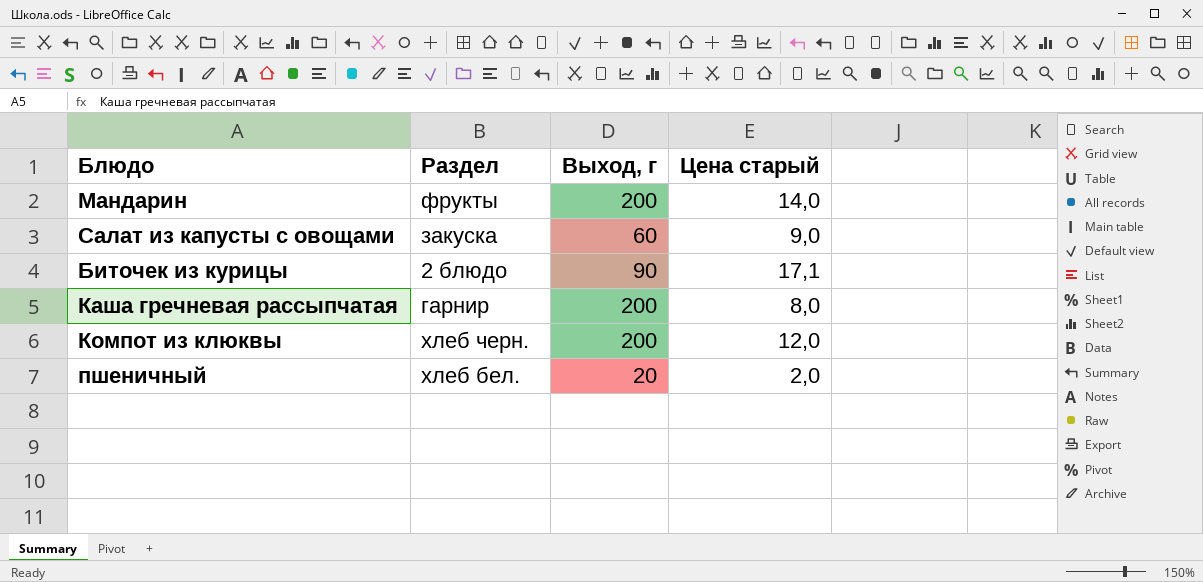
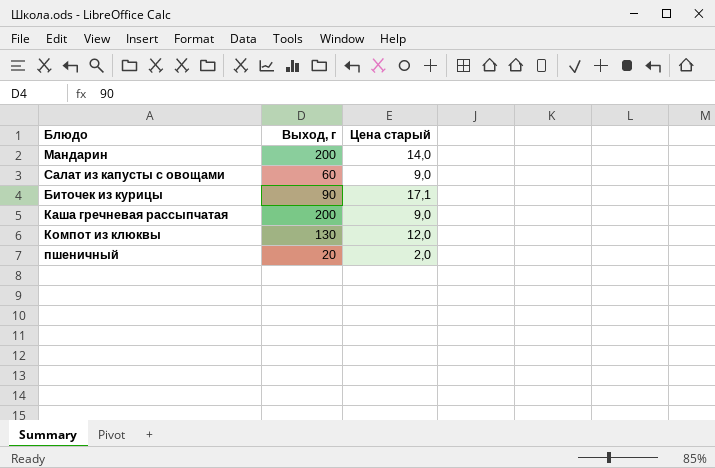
column Раздел | position: 2 -> none
Каша гречневая рассыпчатая | Цена старый: 8,0 -> 9,0
Компот из клюквы | Выход, г: 200 -> 130

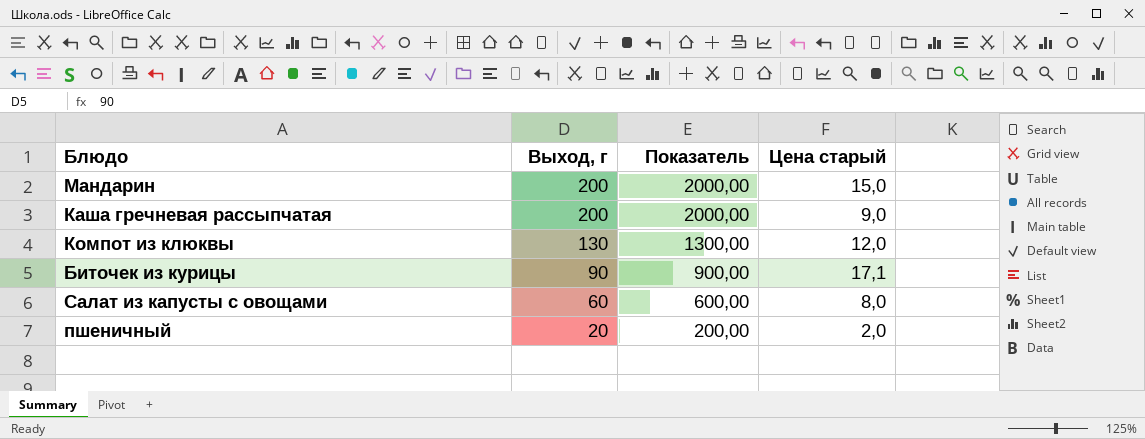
row order: none -> Выход, г descending
column Показатель | formula: none -> [Выход, г] * 10
Мандарин | Цена старый: 14,0 -> 15,0
Салат из капусты с овощами | Цена старый: 9,0 -> 8,0

